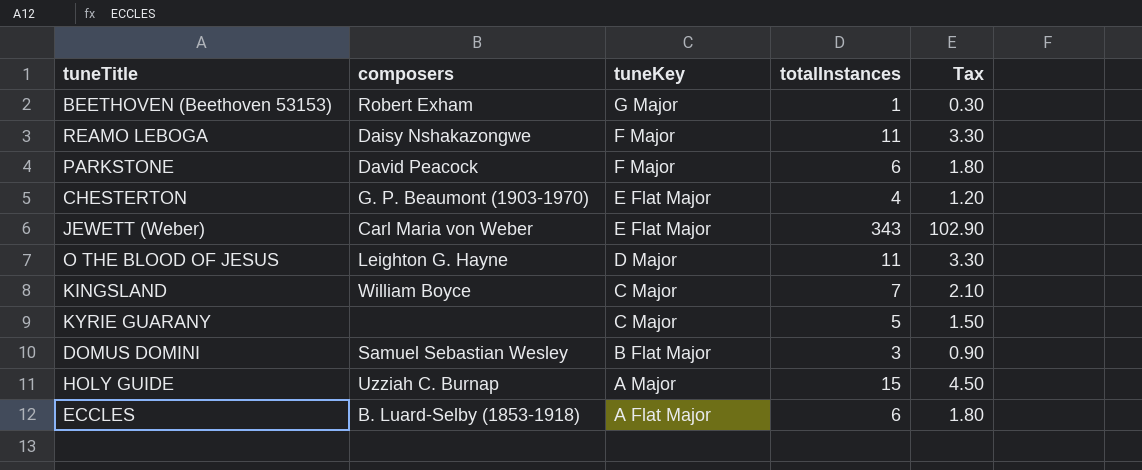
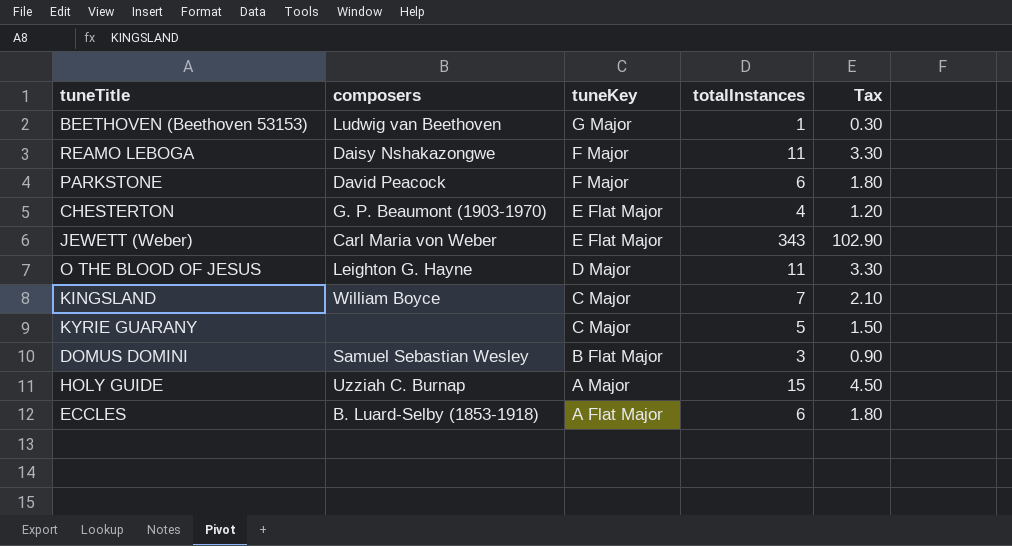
BEETHOVEN (Beethoven 53153) | composers: Robert Exham -> Ludwig van Beethoven

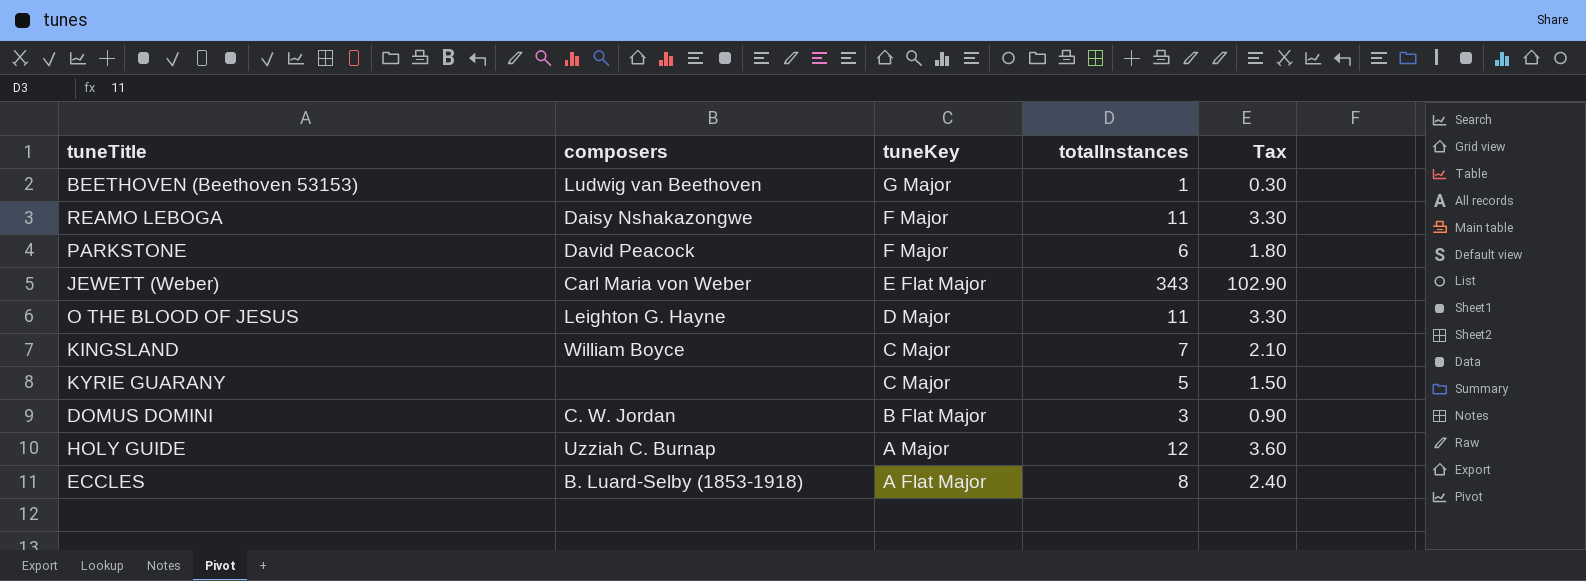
row CHESTERTON: G. P. Beaumont (1903-1970) | E Flat Major | 4 | 1.20 -> none
DOMUS DOMINI | composers: Samuel Sebastian Wesley -> C. W. Jordan
HOLY GUIDE | totalInstances: 15 -> 12
HOLY GUIDE | Tax: 4.50 -> 3.60
ECCLES | totalInstances: 6 -> 8
ECCLES | Tax: 1.80 -> 2.40

